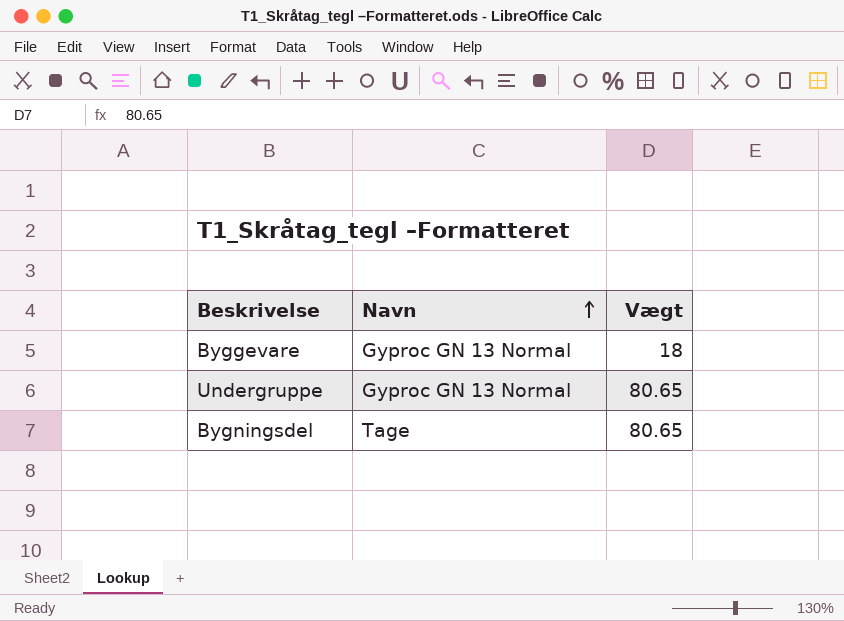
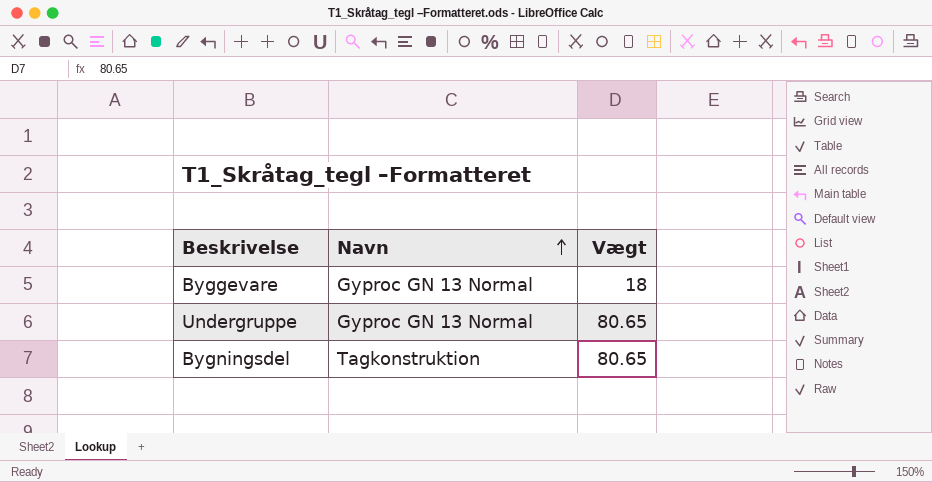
Bygningsdel | Navn: Tage -> Tagkonstruktion

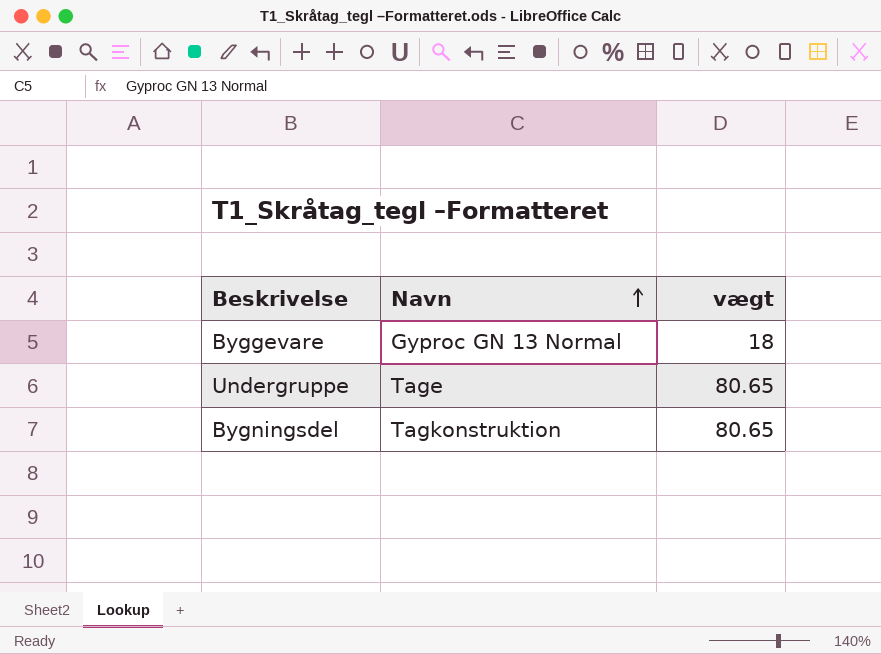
column name: Vægt -> vægt
Undergruppe | Navn: Gyproc GN 13 Normal -> Tage

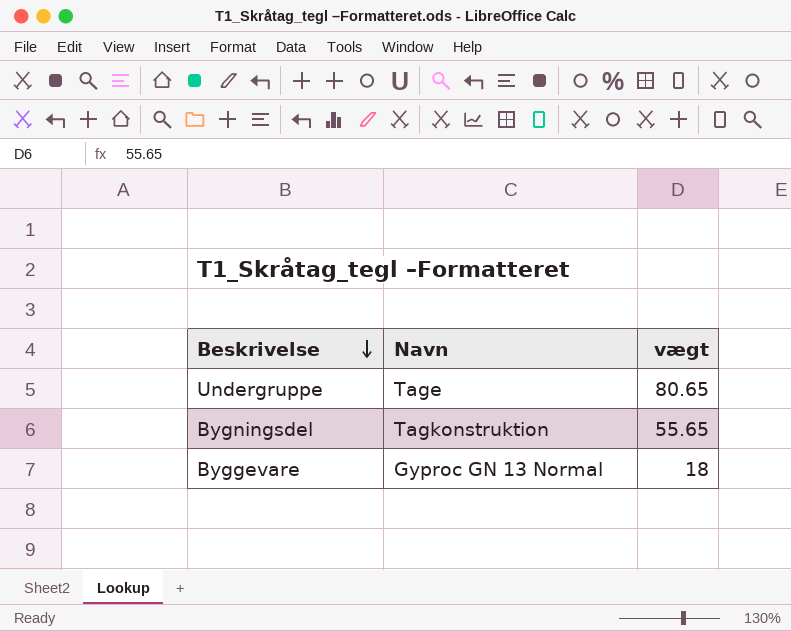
row order: Navn ascending -> Beskrivelse descending
Bygningsdel | vægt: 80.65 -> 55.65

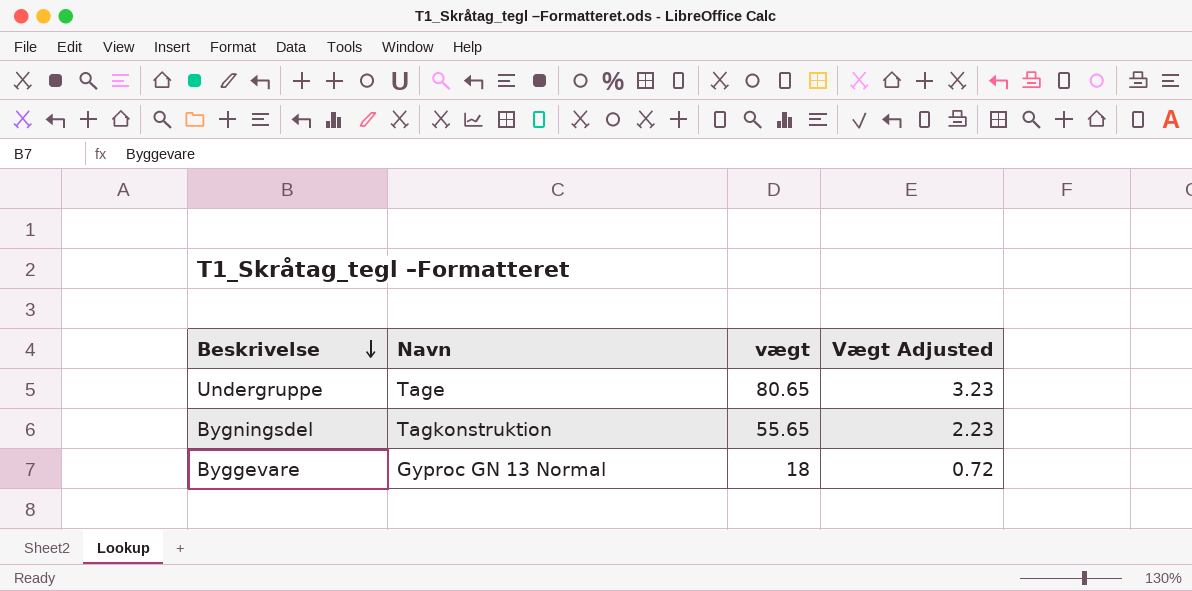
column Vægt Adjusted | formula: none -> [vægt] * 0.04

